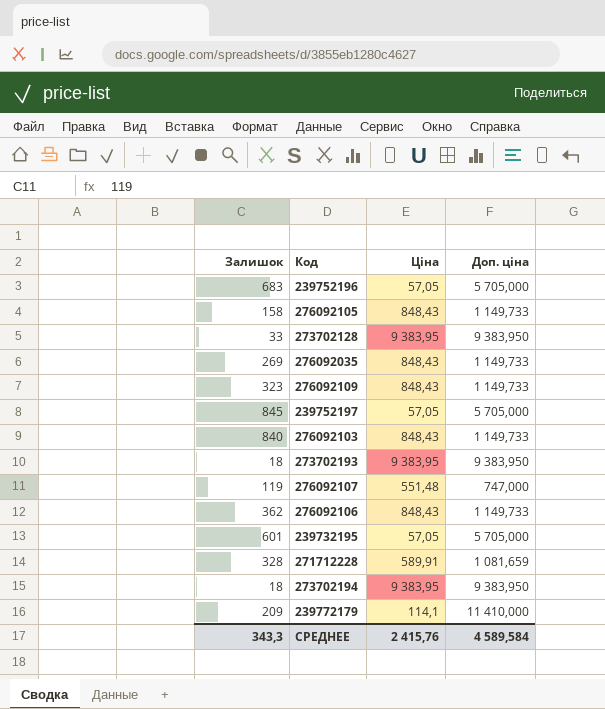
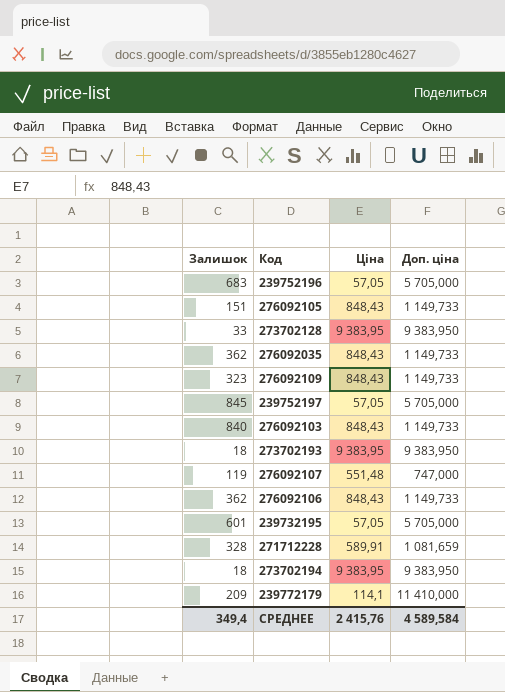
276092105 | Залишок: 158 -> 151
276092035 | Залишок: 269 -> 362
СРЕДНЕЕ | Залишок: 343,3 -> 349,4

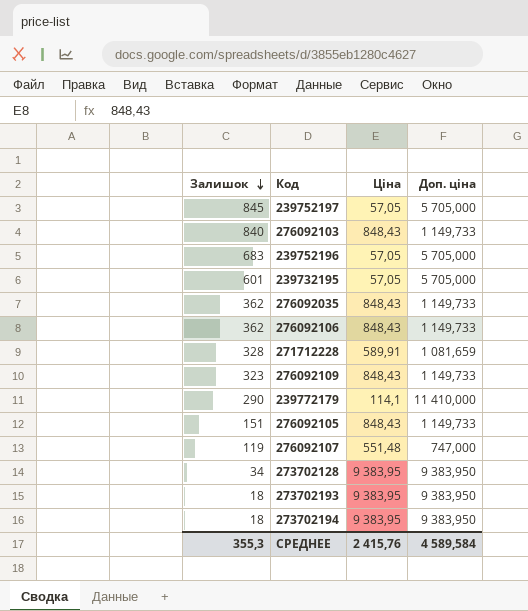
row order: none -> Залишок descending
239772179 | Залишок: 209 -> 290
273702128 | Залишок: 33 -> 34
СРЕДНЕЕ | Залишок: 349,4 -> 355,3

